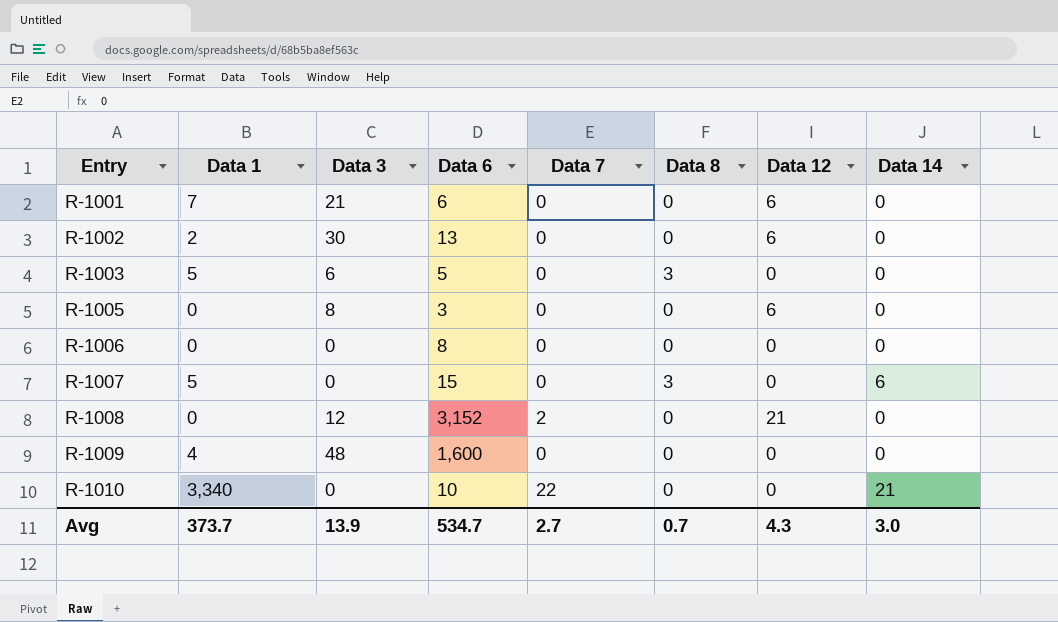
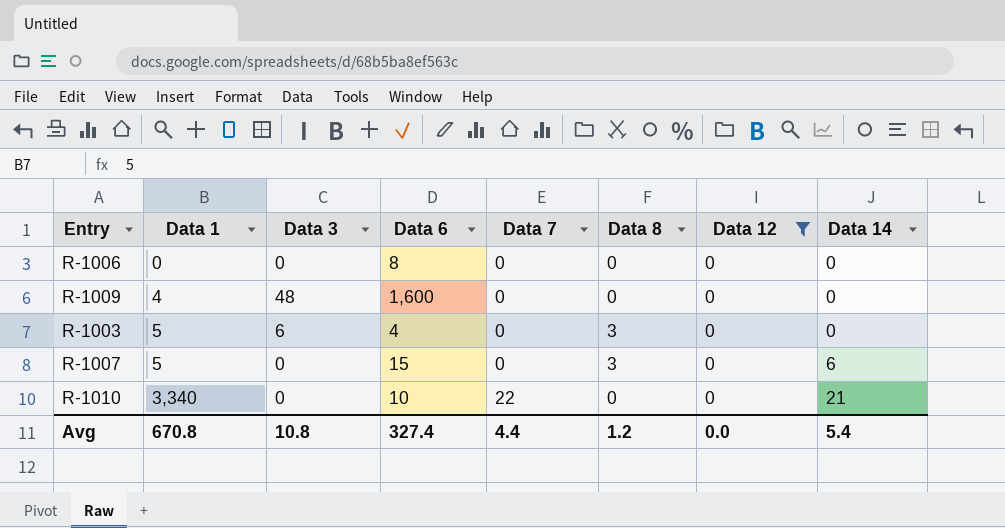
filter: none -> Data 12 = 0
row order: Entry ascending -> Data 1 ascending
R-1003 | Data 6: 5 -> 4
Avg | Data 1: 373.7 -> 670.8
Avg | Data 3: 13.9 -> 10.8
Avg | Data 6: 534.7 -> 327.4
Avg | Data 7: 2.7 -> 4.4
Avg | Data 8: 0.7 -> 1.2
Avg | Data 12: 4.3 -> 0.0
Avg | Data 14: 3.0 -> 5.4

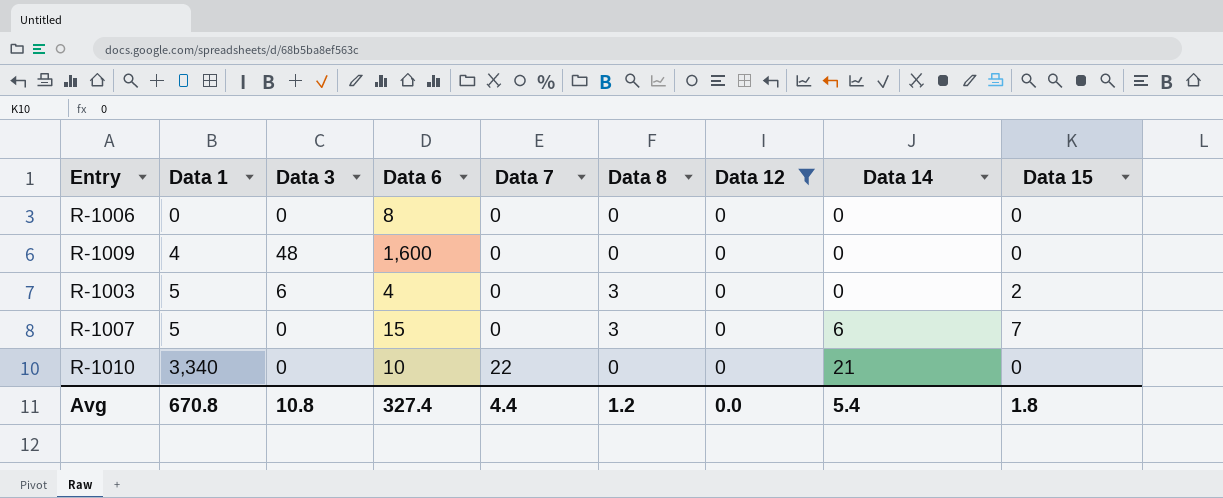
column Data 15 | position: none -> 9

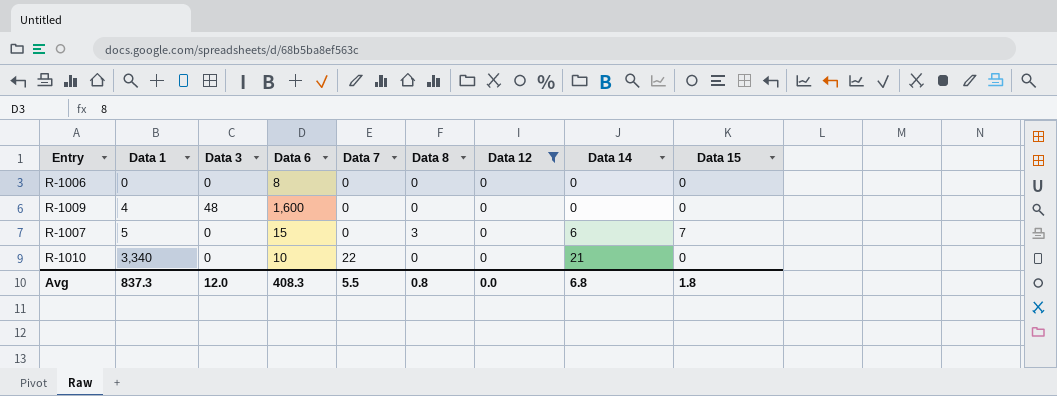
row R-1003: 5 | 6 | 4 | 0 | 3 | 0 | 0 | 2 -> none
Avg | Data 1: 670.8 -> 837.3
Avg | Data 3: 10.8 -> 12.0
Avg | Data 6: 327.4 -> 408.3
Avg | Data 7: 4.4 -> 5.5
Avg | Data 8: 1.2 -> 0.8
Avg | Data 14: 5.4 -> 6.8

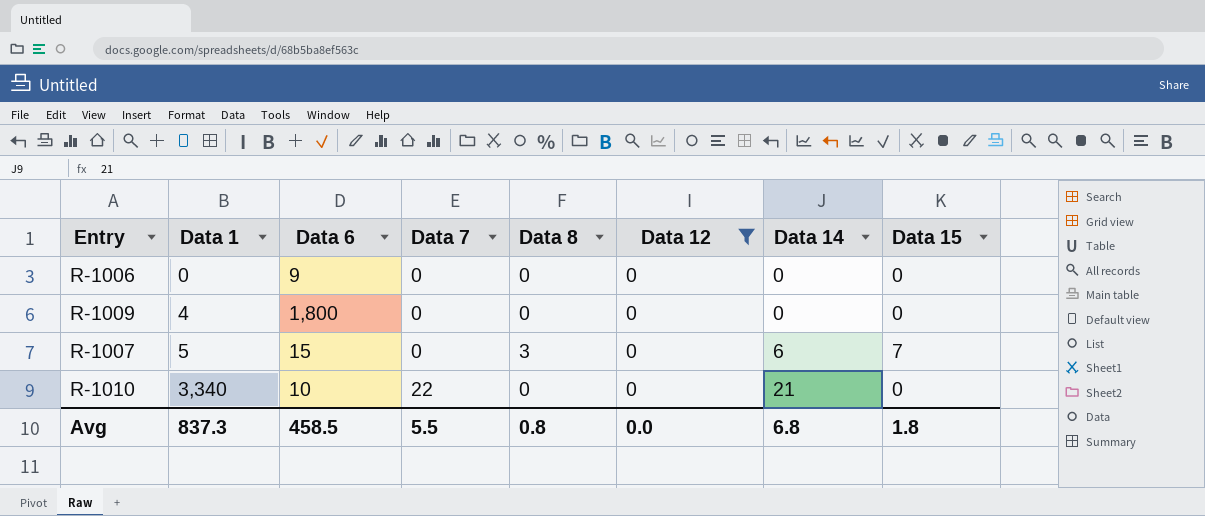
column Data 3 | position: 3 -> none
R-1006 | Data 6: 8 -> 9
R-1009 | Data 6: 1,600 -> 1,800
Avg | Data 6: 408.3 -> 458.5

